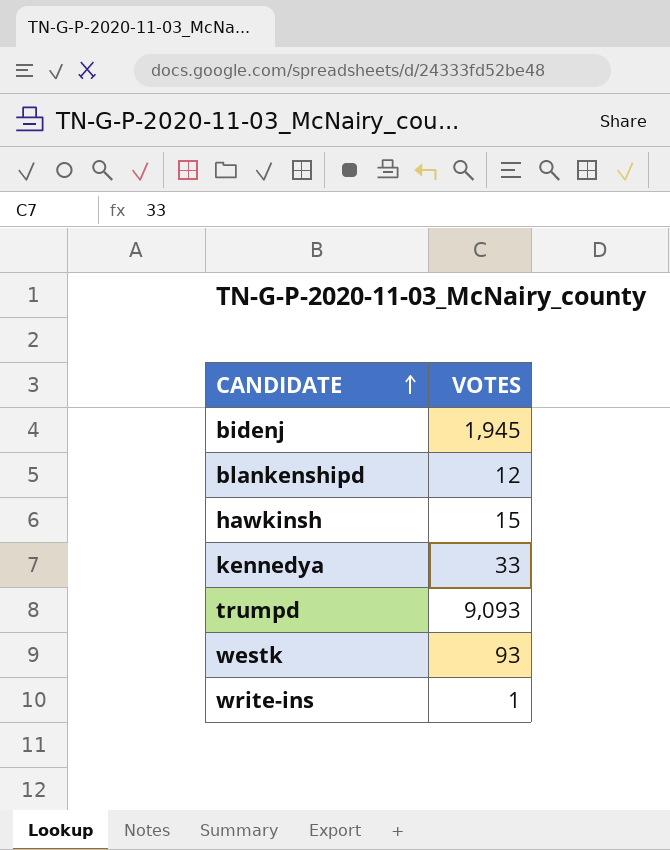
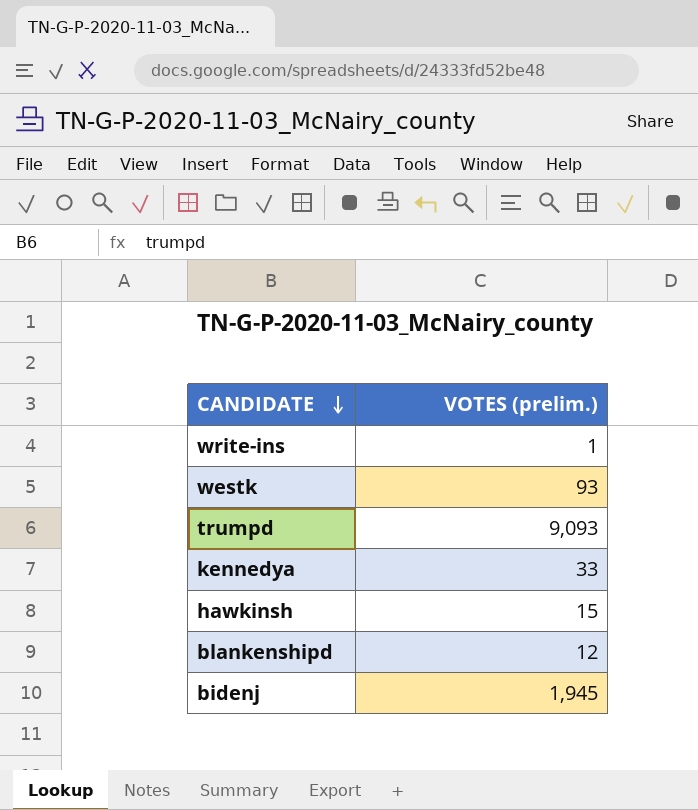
row order: CANDIDATE ascending -> CANDIDATE descending
column name: VOTES -> VOTES (prelim.)

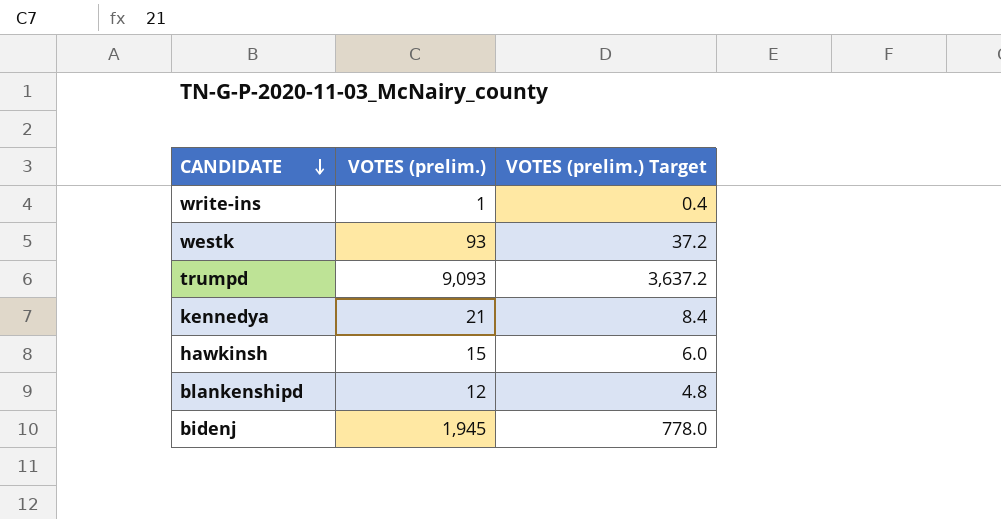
column VOTES (prelim.) Target | formula: none -> [VOTES (prelim.)] * 0.4
kennedya | VOTES (prelim.): 33 -> 21

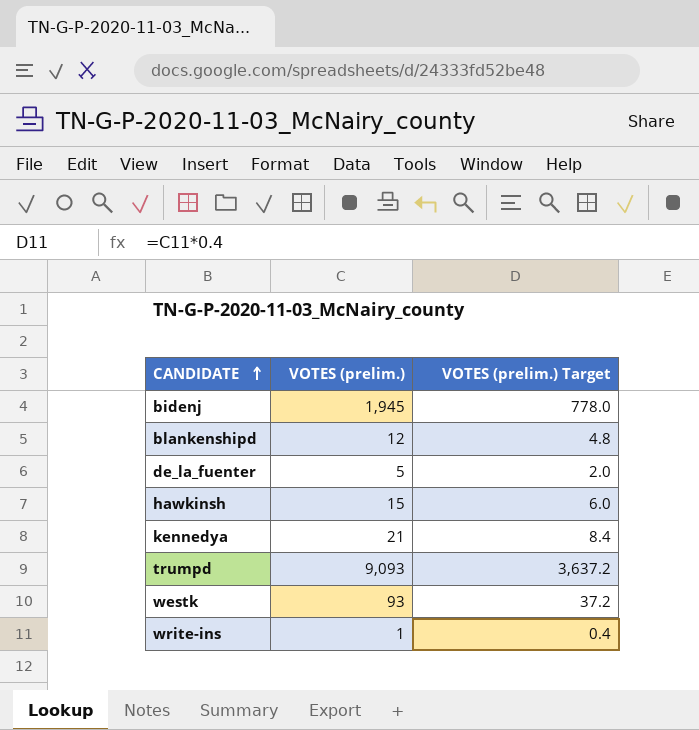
row order: CANDIDATE descending -> CANDIDATE ascending
row de_la_fuenter: none -> 5 | 2.0

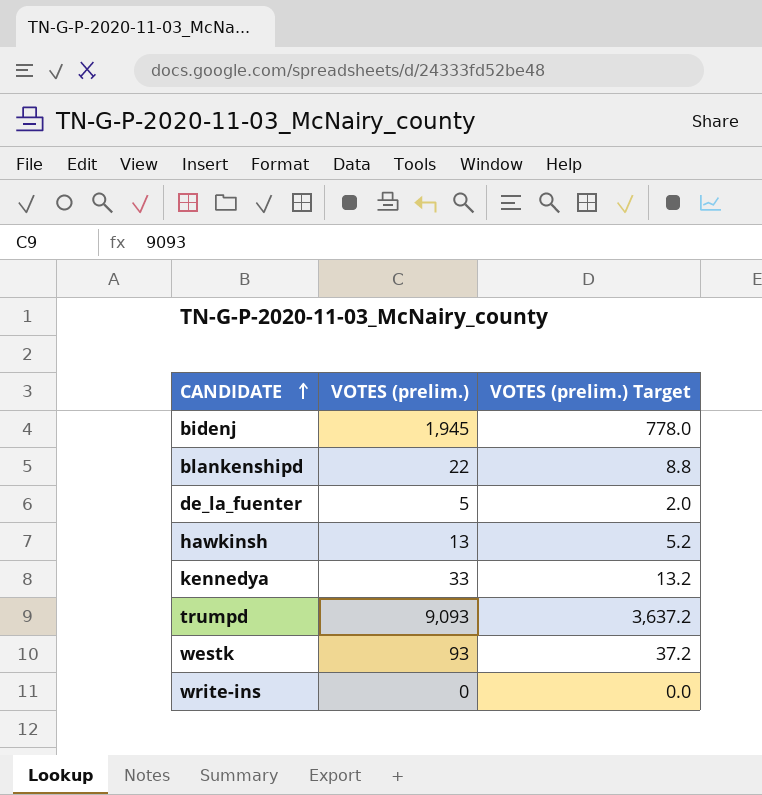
blankenshipd | VOTES (prelim.): 12 -> 22
blankenshipd | VOTES (prelim.) Target: 4.8 -> 8.8
hawkinsh | VOTES (prelim.): 15 -> 13
hawkinsh | VOTES (prelim.) Target: 6.0 -> 5.2
kennedya | VOTES (prelim.): 21 -> 33
kennedya | VOTES (prelim.) Target: 8.4 -> 13.2
write-ins | VOTES (prelim.): 1 -> 0
write-ins | VOTES (prelim.) Target: 0.4 -> 0.0

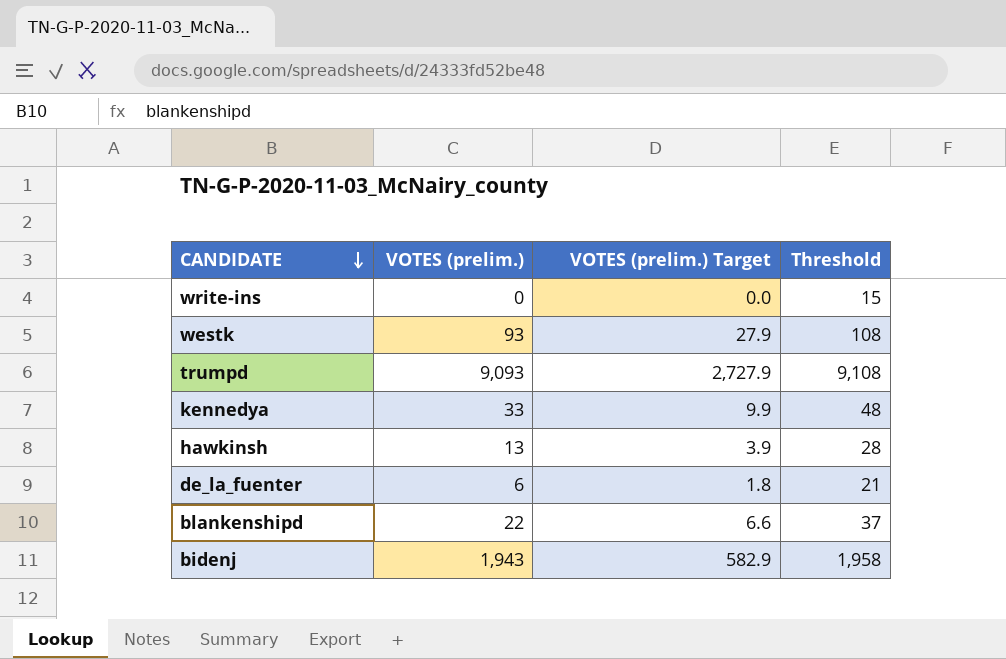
row order: CANDIDATE ascending -> CANDIDATE descending
column VOTES (prelim.) Target | formula: [VOTES (prelim.)] * 0.4 -> [VOTES (prelim.)] * 0.3
column Threshold | formula: none -> [VOTES (prelim.)] + 15
de_la_fuenter | VOTES (prelim.): 5 -> 6
bidenj | VOTES (prelim.): 1,945 -> 1,943

